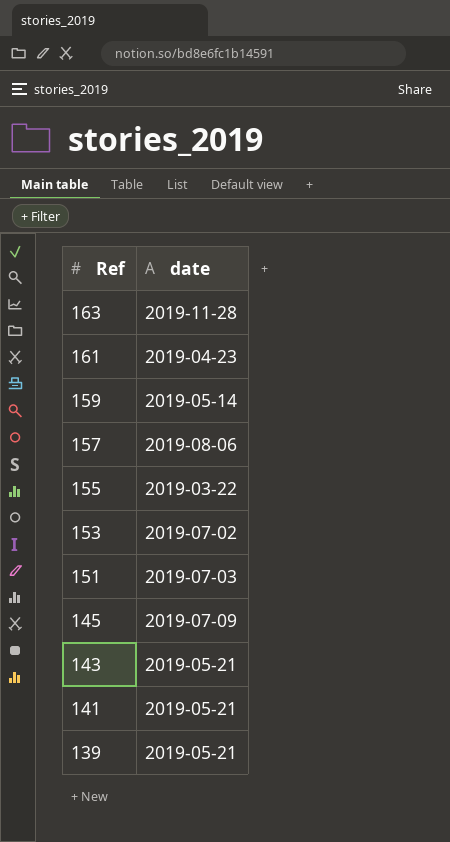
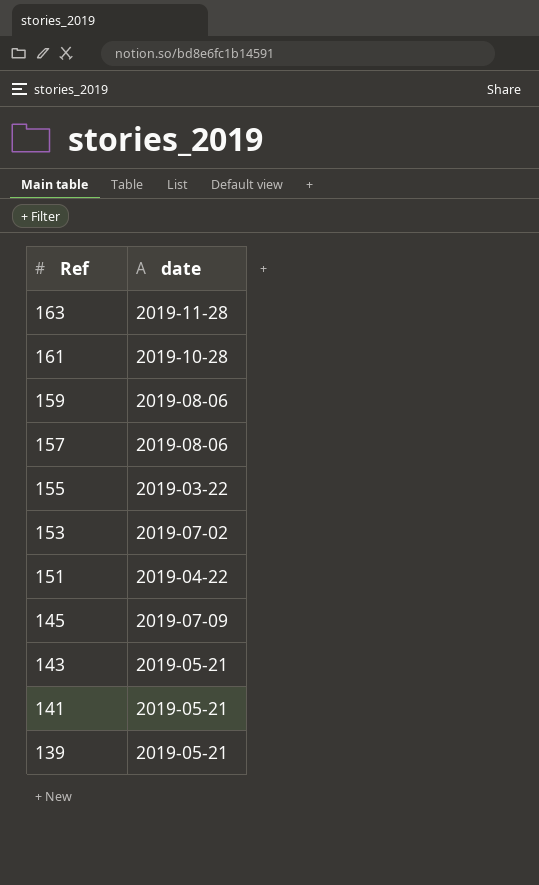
161 | date: 2019-04-23 -> 2019-10-28
159 | date: 2019-05-14 -> 2019-08-06
151 | date: 2019-07-03 -> 2019-04-22

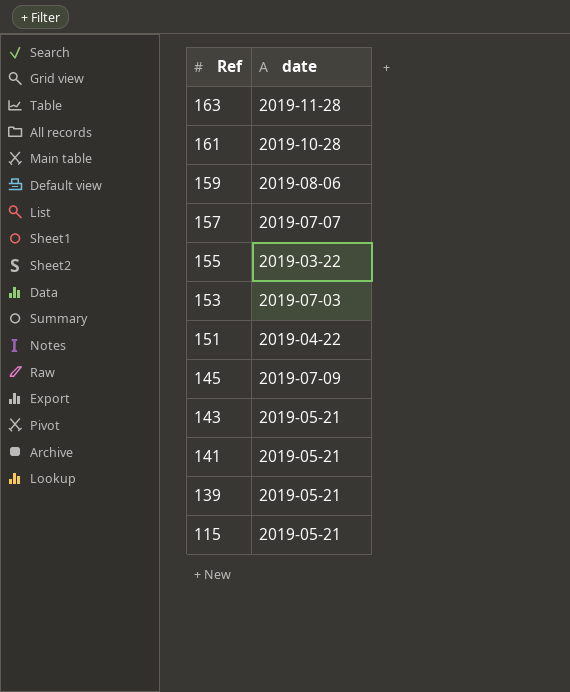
157 | date: 2019-08-06 -> 2019-07-07
153 | date: 2019-07-02 -> 2019-07-03
row 115: none -> 2019-05-21

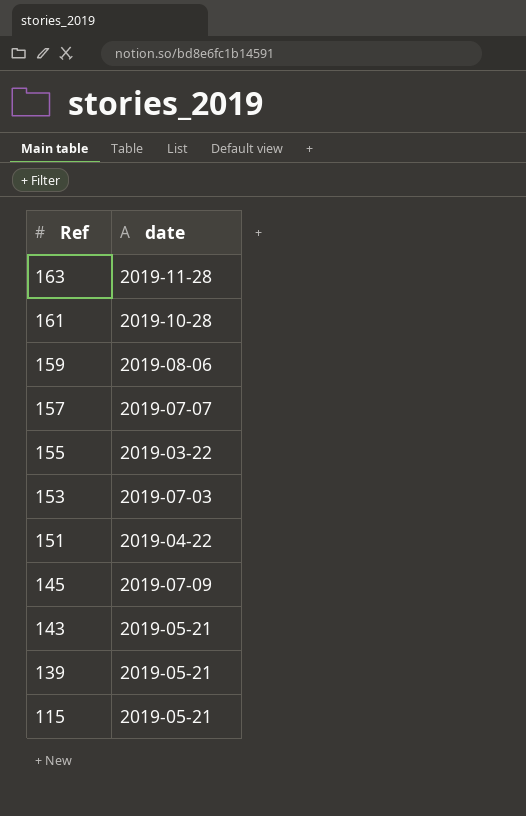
row 141: 2019-05-21 -> none

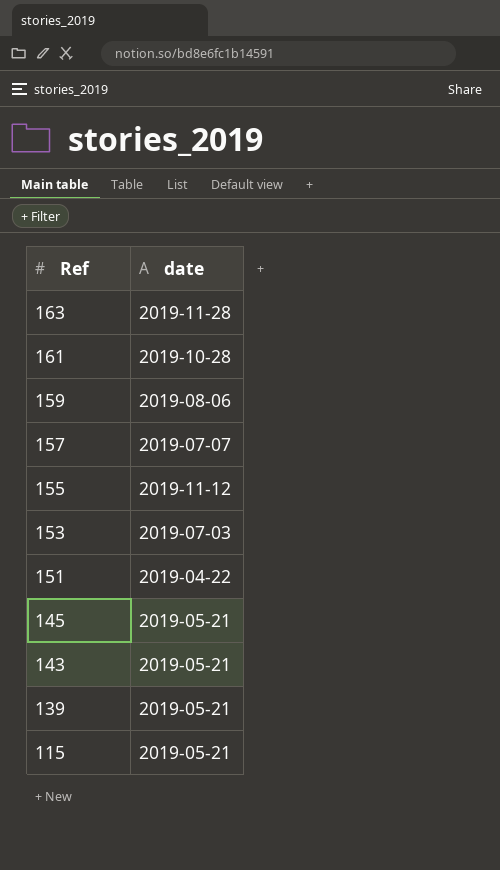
155 | date: 2019-03-22 -> 2019-11-12
145 | date: 2019-07-09 -> 2019-05-21

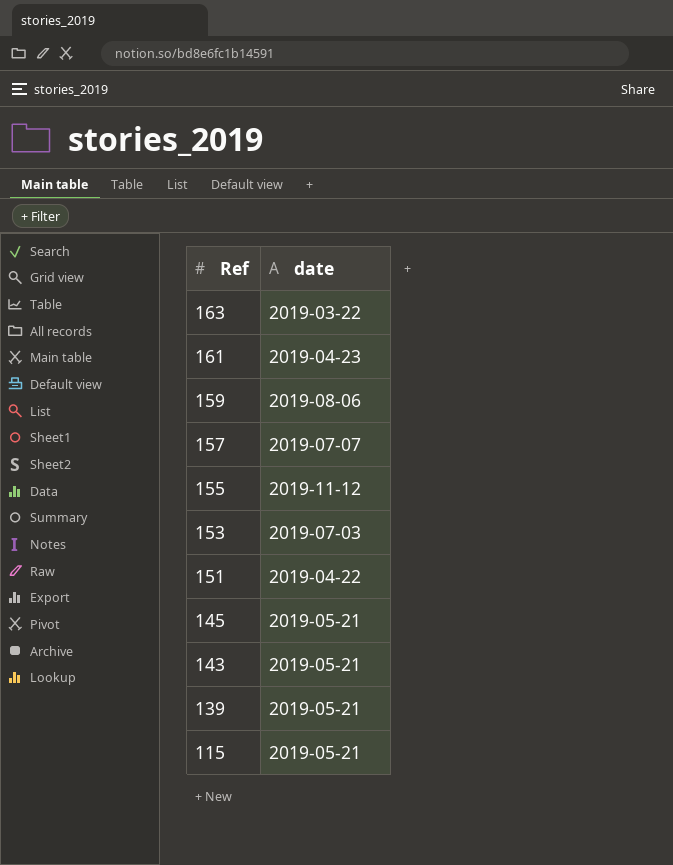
163 | date: 2019-11-28 -> 2019-03-22
161 | date: 2019-10-28 -> 2019-04-23

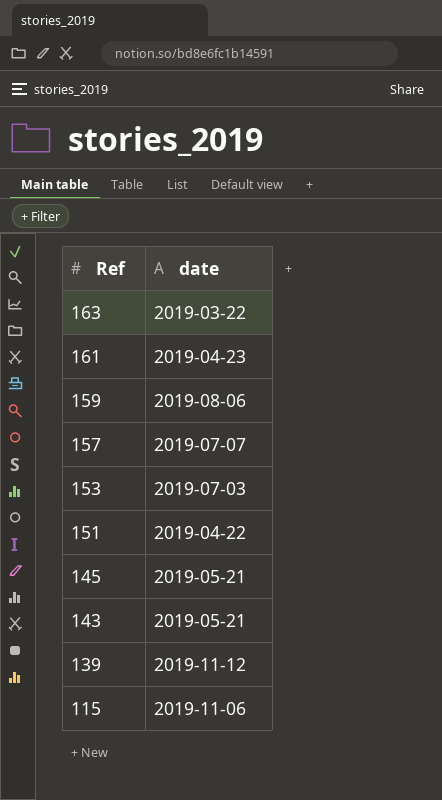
row 155: 2019-11-12 -> none
139 | date: 2019-05-21 -> 2019-11-12
115 | date: 2019-05-21 -> 2019-11-06

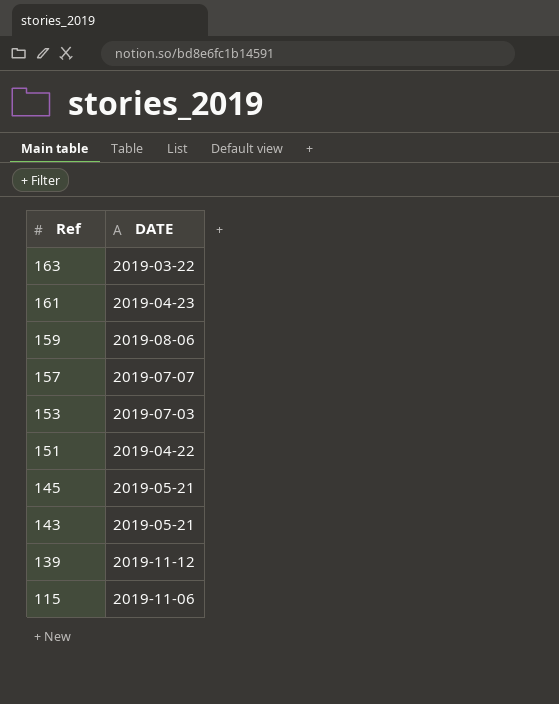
column name: date -> DATE

